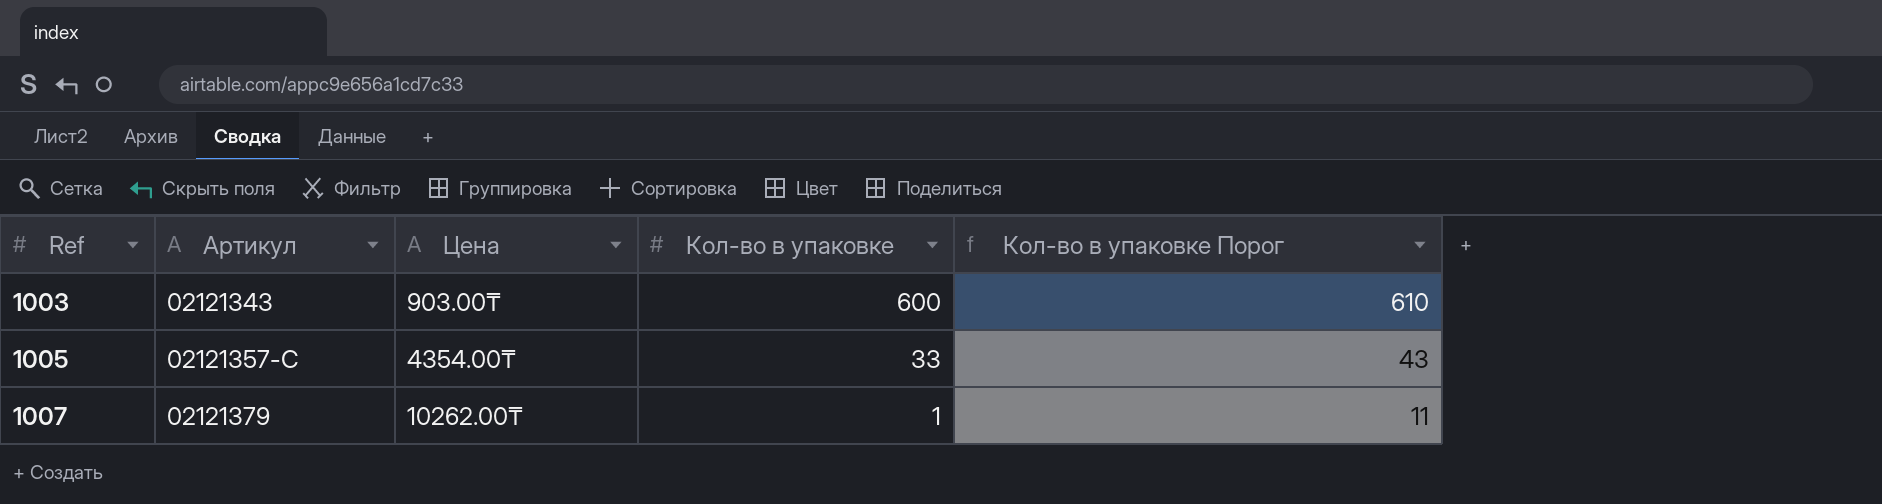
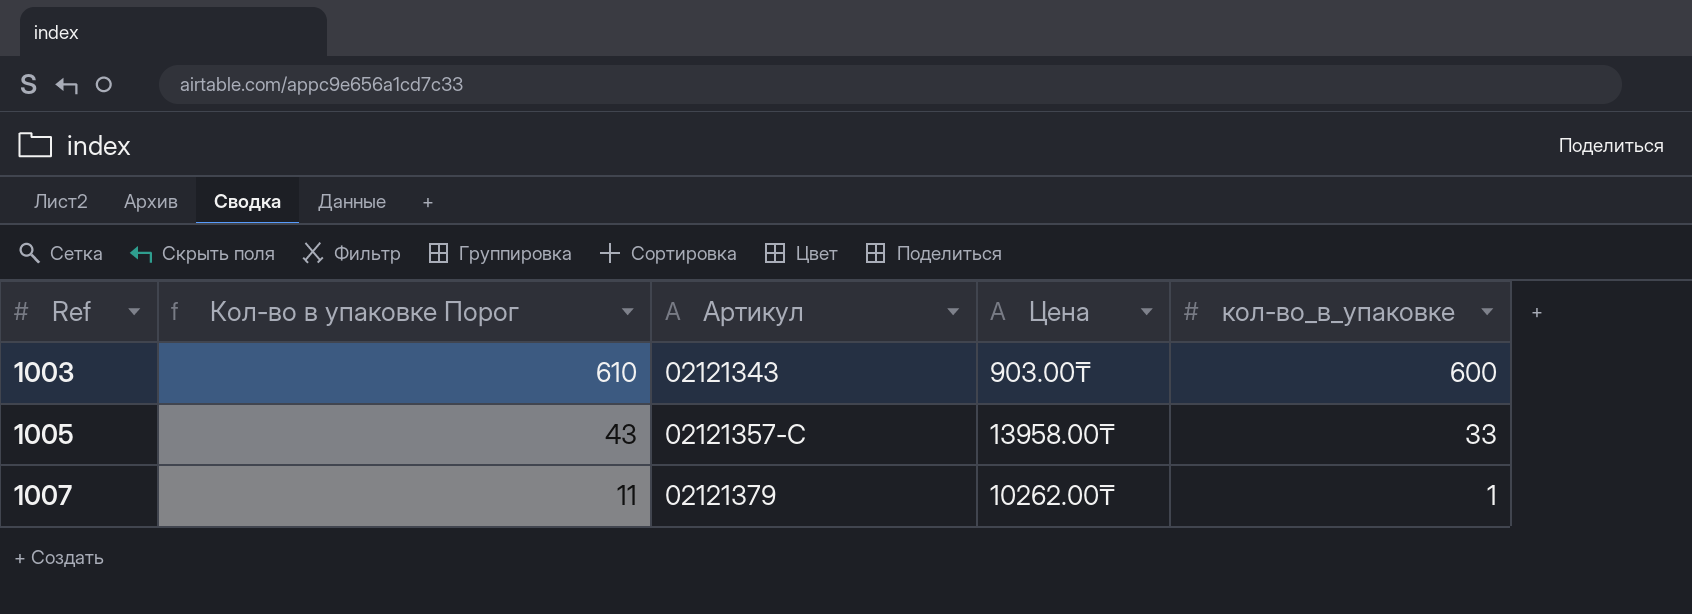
column Кол-во в упаковке Порог | position: 5 -> 2
column name: Кол-во в упаковке -> кол-во_в_упаковке
1005 | Цена: 4354.00₸ -> 13958.00₸

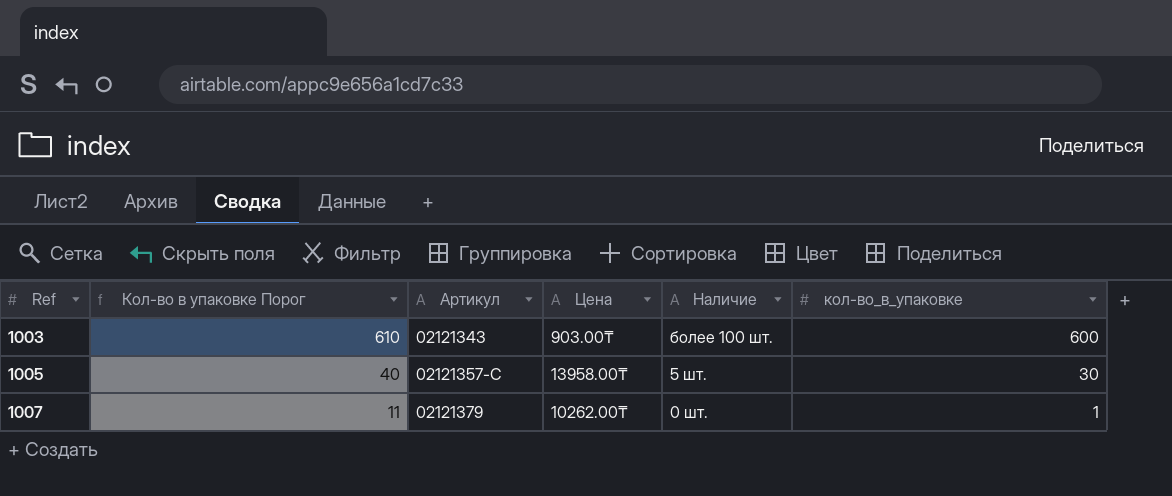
column Наличие | position: none -> 5
1005 | Кол-во в упаковке Порог: 43 -> 40
1005 | кол-во_в_упаковке: 33 -> 30

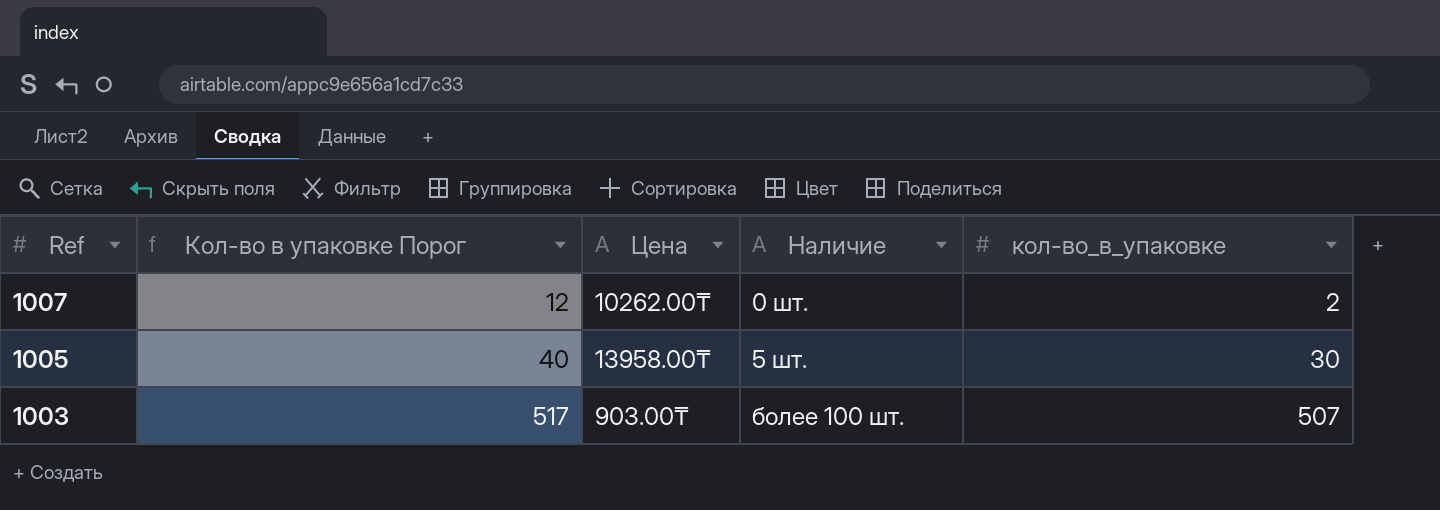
row order: Ref ascending -> Ref descending
column Артикул | position: 3 -> none
1007 | Кол-во в упаковке Порог: 11 -> 12
1007 | кол-во_в_упаковке: 1 -> 2
1003 | Кол-во в упаковке Порог: 610 -> 517
1003 | кол-во_в_упаковке: 600 -> 507

